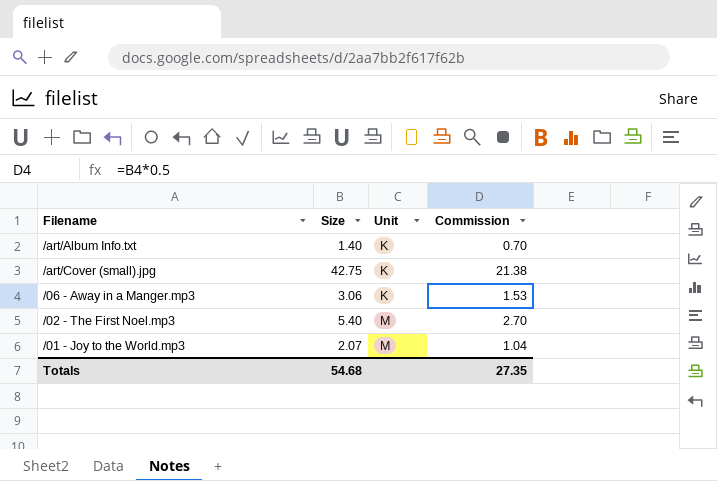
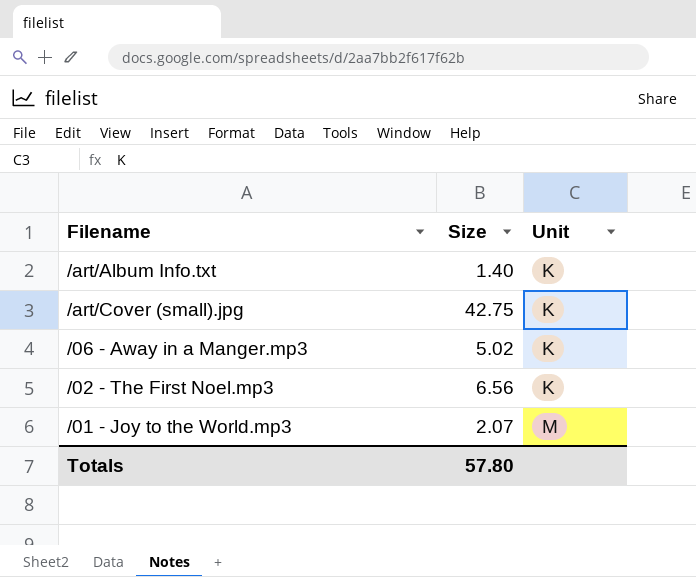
column Commission | formula: [Size] * 0.5 -> none
/06 - Away in a Manger.mp3 | Size: 3.06 -> 5.02
/02 - The First Noel.mp3 | Size: 5.40 -> 6.56
/02 - The First Noel.mp3 | Unit: M -> K
Totals | Size: 54.68 -> 57.80

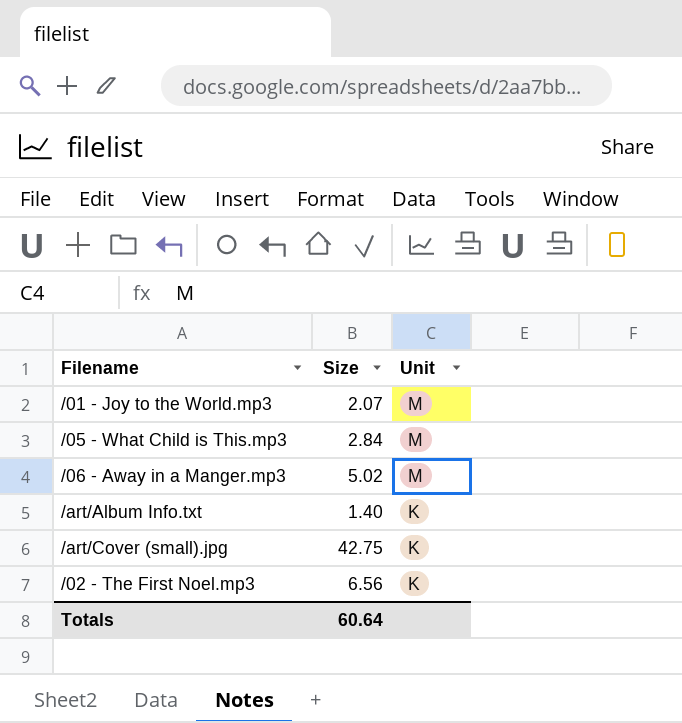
row order: Unit ascending -> Unit descending
row /05 - What Child is This.mp3: none -> 2.84 | M
/06 - Away in a Manger.mp3 | Unit: K -> M
Totals | Size: 57.80 -> 60.64

